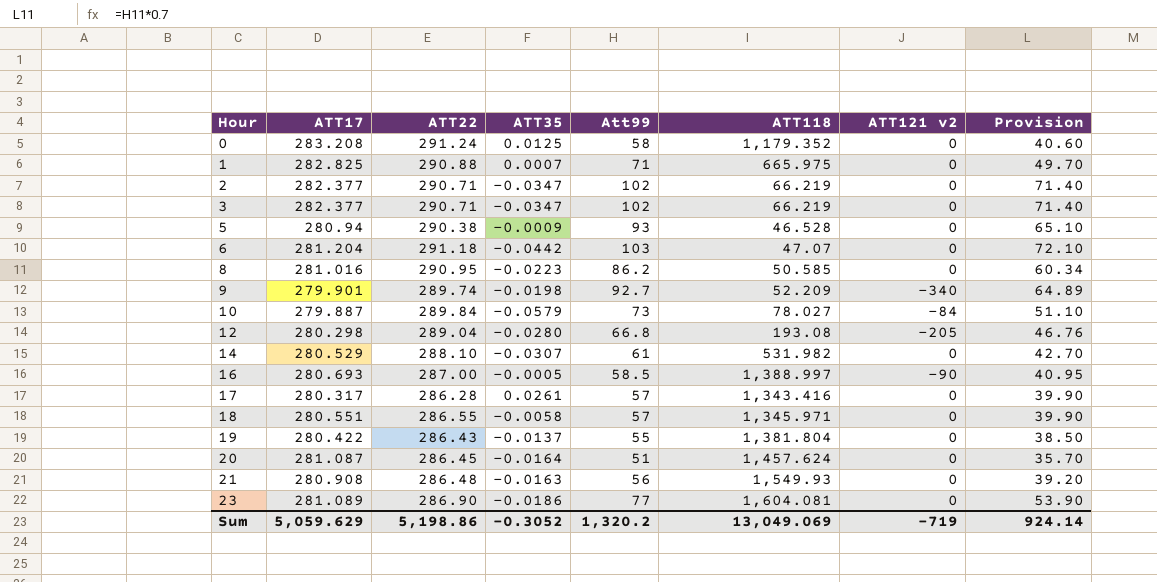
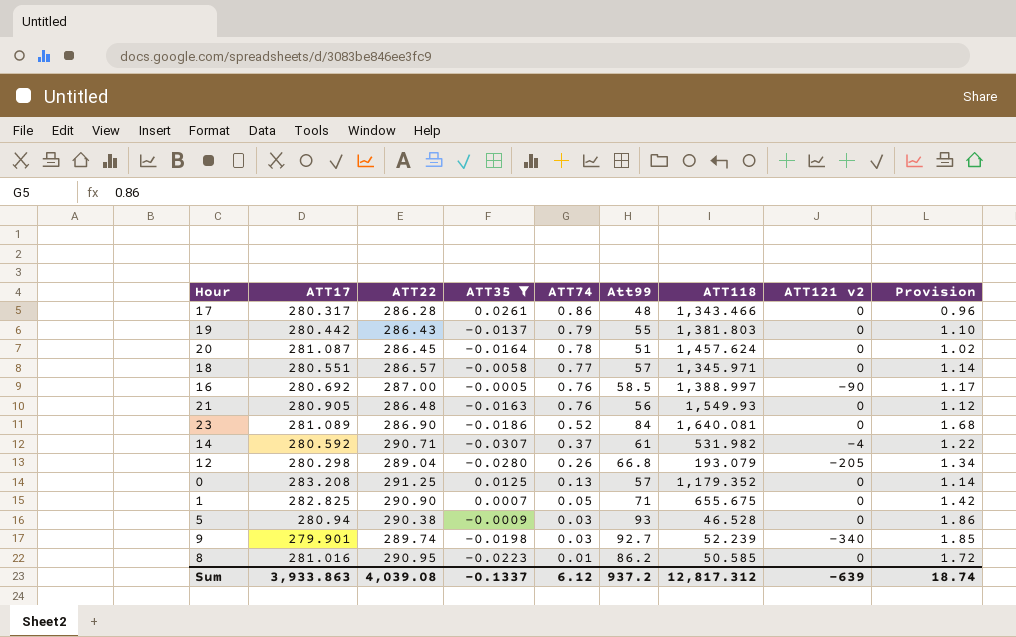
filter: none -> ATT35 >= -0.0307
row order: Hour ascending -> ATT74 descending
column ATT74 | position: none -> 5
column Provision | formula: [Att99] * 0.7 -> [Att99] * 0.02
17 | Att99: 57 -> 48
17 | ATT118: 1,343.416 -> 1,343.466
19 | ATT17: 280.422 -> 280.442
19 | ATT118: 1,381.804 -> 1,381.803
18 | ATT22: 286.55 -> 286.57
16 | ATT17: 280.693 -> 280.692
21 | ATT17: 280.908 -> 280.905
23 | Att99: 77 -> 84
23 | ATT118: 1,604.081 -> 1,640.081
14 | ATT17: 280.529 -> 280.592
14 | ATT22: 288.10 -> 290.71
14 | ATT121 v2: 0 -> -4
12 | ATT118: 193.08 -> 193.079
0 | ATT22: 291.24 -> 291.25
0 | Att99: 58 -> 57
1 | ATT22: 290.88 -> 290.90
1 | ATT118: 665.975 -> 655.675
9 | ATT118: 52.209 -> 52.239
Sum | ATT17: 5,059.629 -> 3,933.863
Sum | ATT22: 5,198.86 -> 4,039.08
Sum | ATT35: -0.3052 -> -0.1337
Sum | Att99: 1,320.2 -> 937.2
Sum | ATT118: 13,049.069 -> 12,817.312
Sum | ATT121 v2: -719 -> -639
Sum | Provision: 924.14 -> 18.74

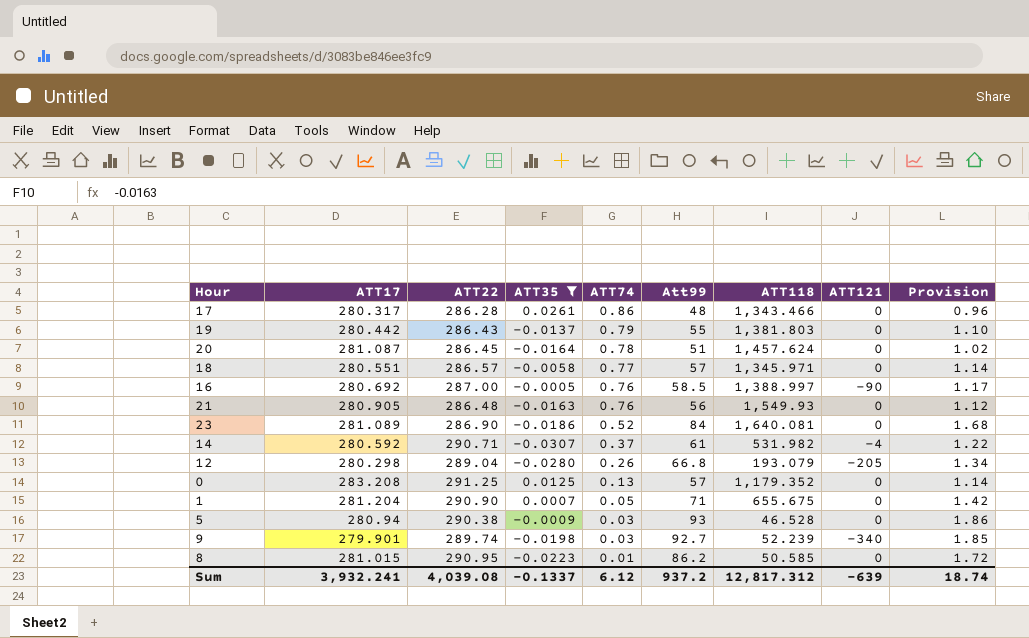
column name: ATT121 v2 -> ATT121
1 | ATT17: 282.825 -> 281.204
8 | ATT17: 281.016 -> 281.015
Sum | ATT17: 3,933.863 -> 3,932.241

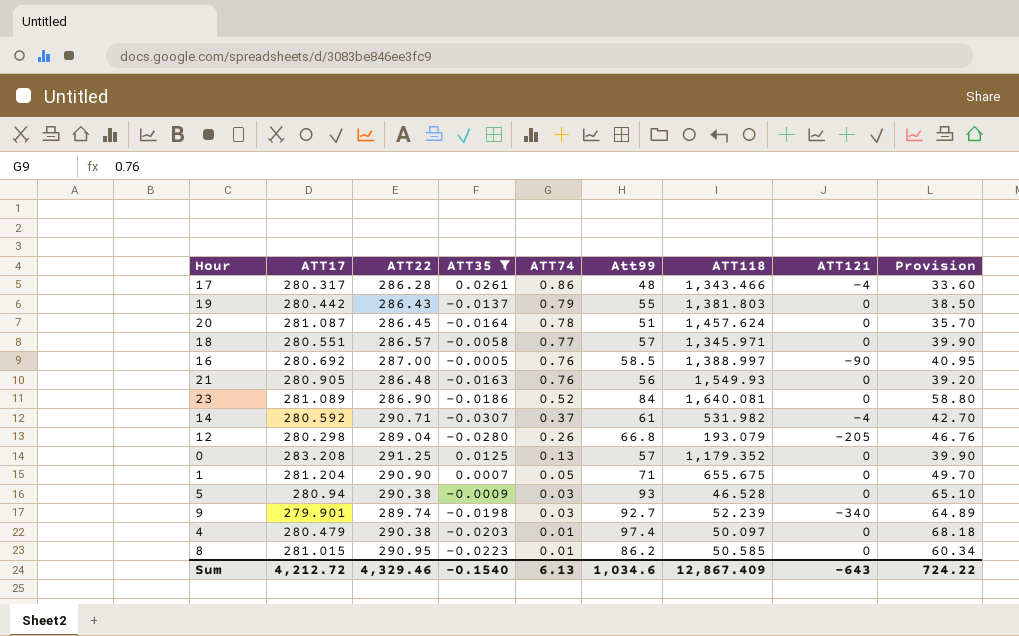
column Provision | formula: [Att99] * 0.02 -> [Att99] * 0.7
17 | ATT121: 0 -> -4
row 4: none -> 280.479 | 290.38 | -0.0203 | 0.01 | 97.4 | 50.097 | 0 | 68.18
Sum | ATT17: 3,932.241 -> 4,212.72
Sum | ATT22: 4,039.08 -> 4,329.46
Sum | ATT35: -0.1337 -> -0.1540
Sum | ATT74: 6.12 -> 6.13
Sum | Att99: 937.2 -> 1,034.6
Sum | ATT118: 12,817.312 -> 12,867.409
Sum | ATT121: -639 -> -643
Sum | Provision: 18.74 -> 724.22

